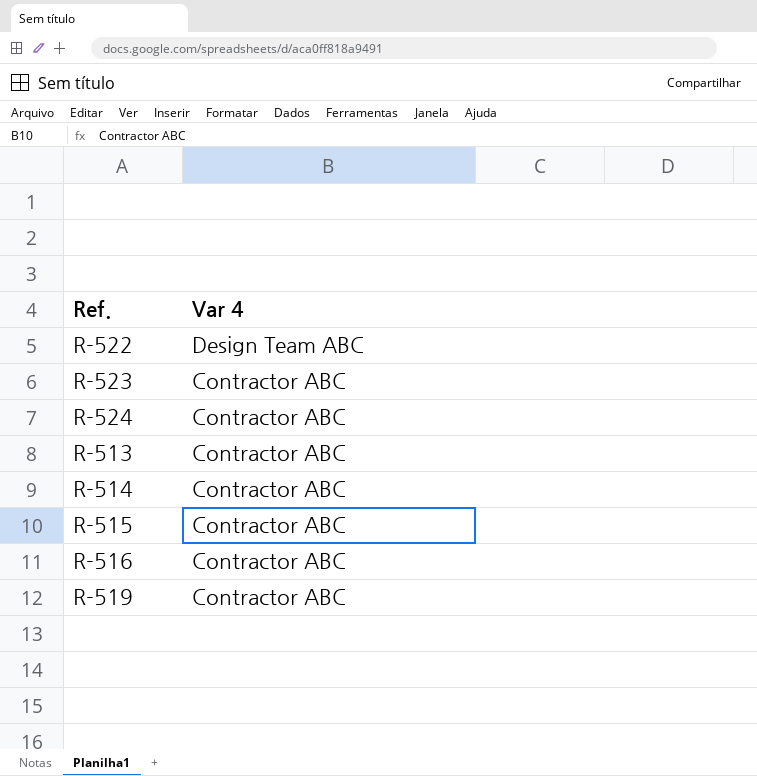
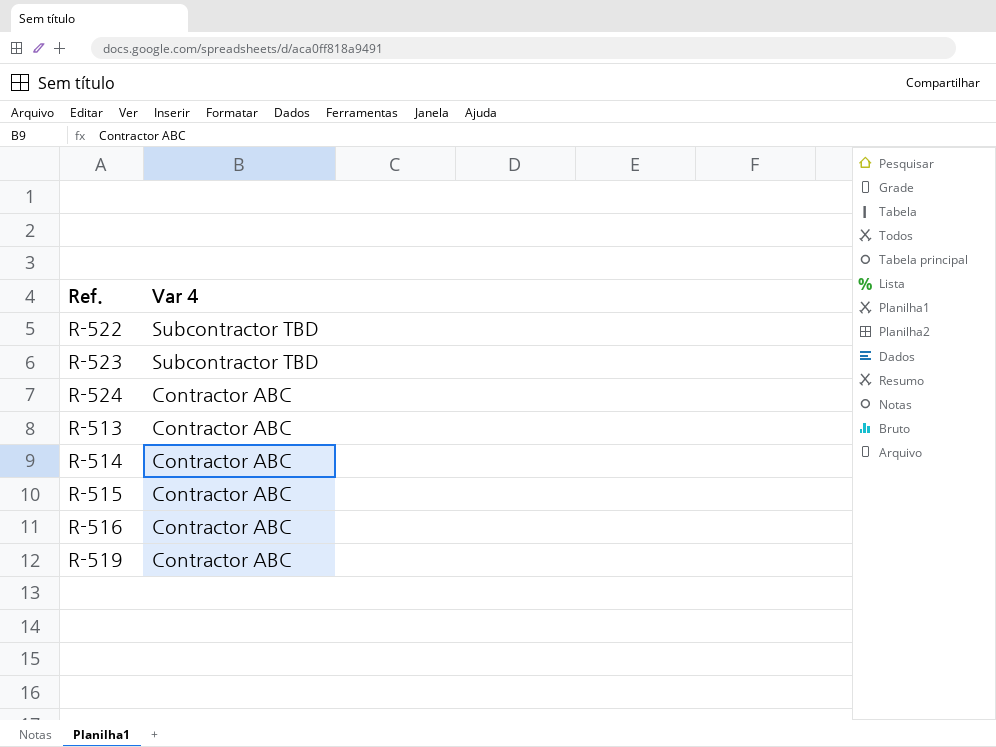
R-522 | Var 4: Design Team ABC -> Subcontractor TBD
R-523 | Var 4: Contractor ABC -> Subcontractor TBD

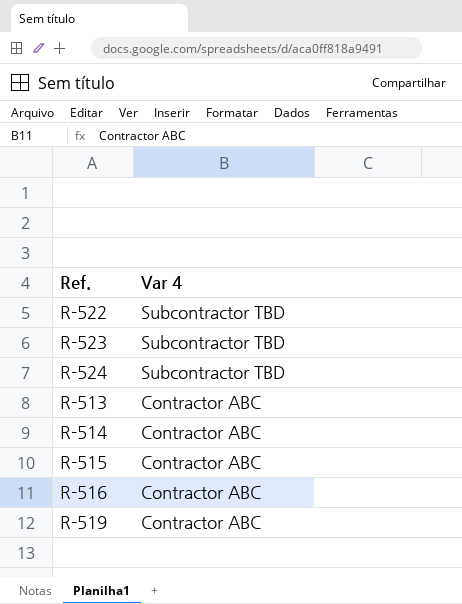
R-524 | Var 4: Contractor ABC -> Subcontractor TBD

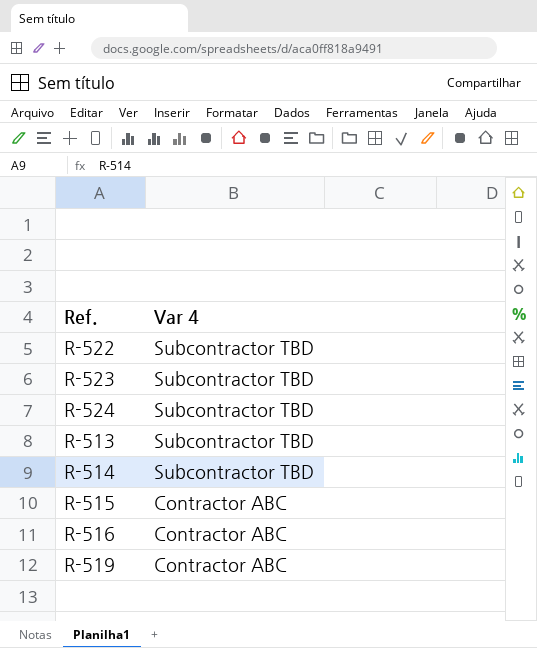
R-513 | Var 4: Contractor ABC -> Subcontractor TBD
R-514 | Var 4: Contractor ABC -> Subcontractor TBD

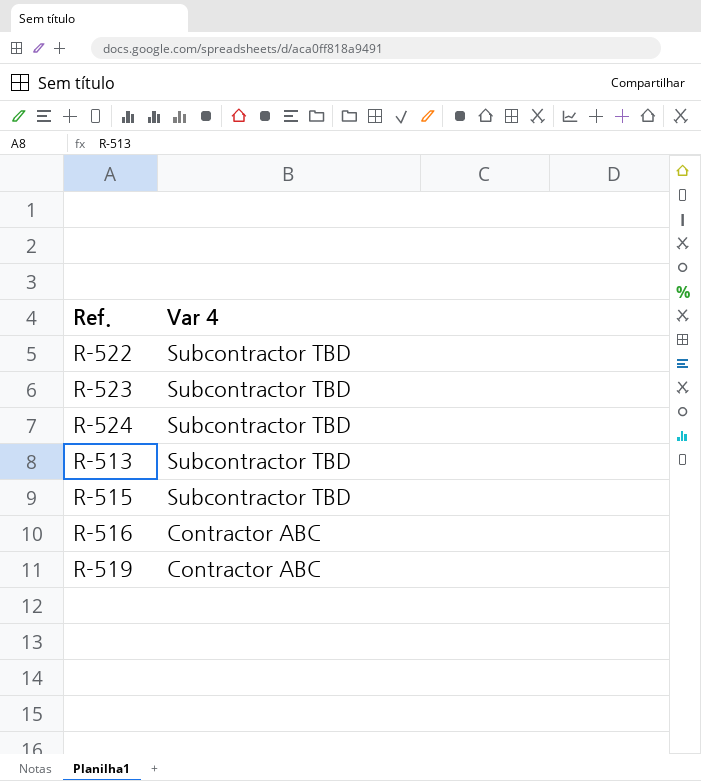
row R-514: Subcontractor TBD -> none
R-515 | Var 4: Contractor ABC -> Subcontractor TBD

